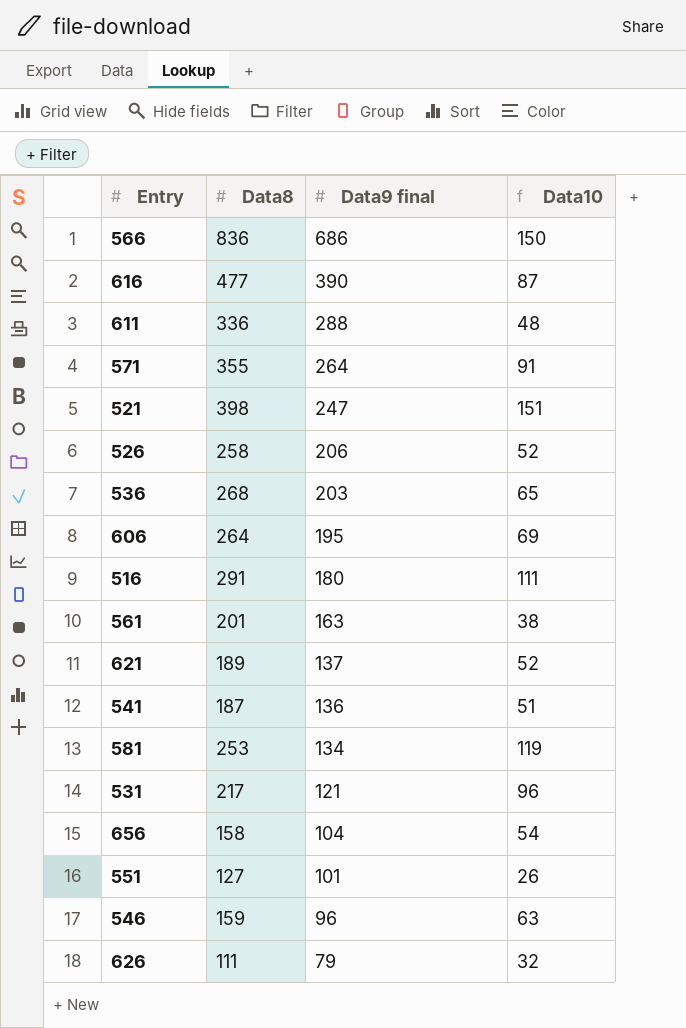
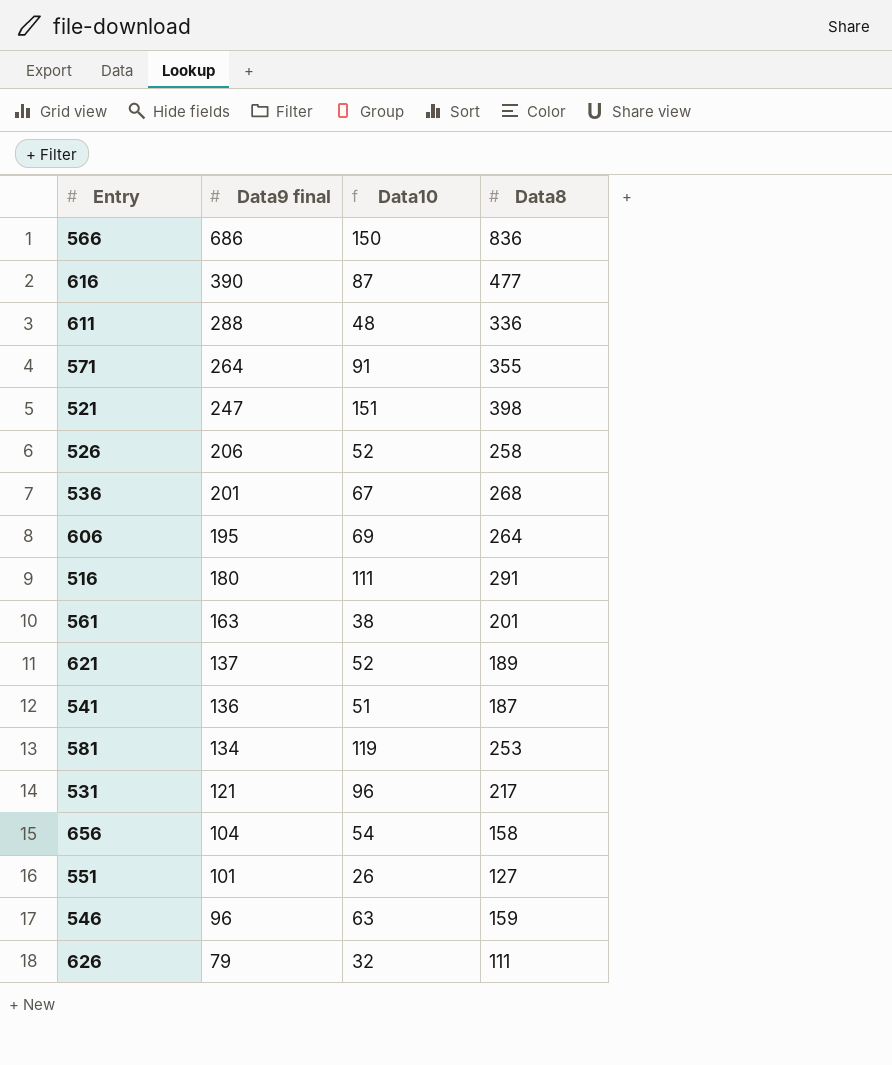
column Data8 | position: 2 -> 4
536 | Data9 final: 203 -> 201
536 | Data10: 65 -> 67

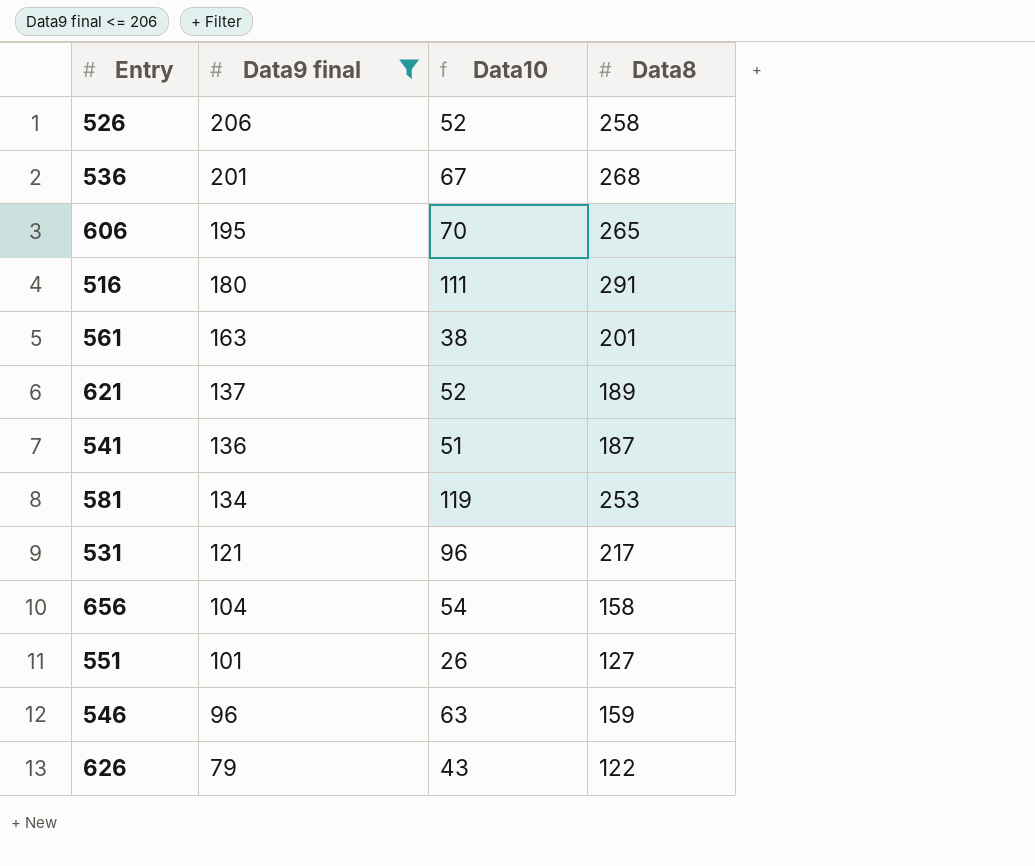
filter: none -> Data9 final <= 206
606 | Data10: 69 -> 70
606 | Data8: 264 -> 265
626 | Data10: 32 -> 43
626 | Data8: 111 -> 122

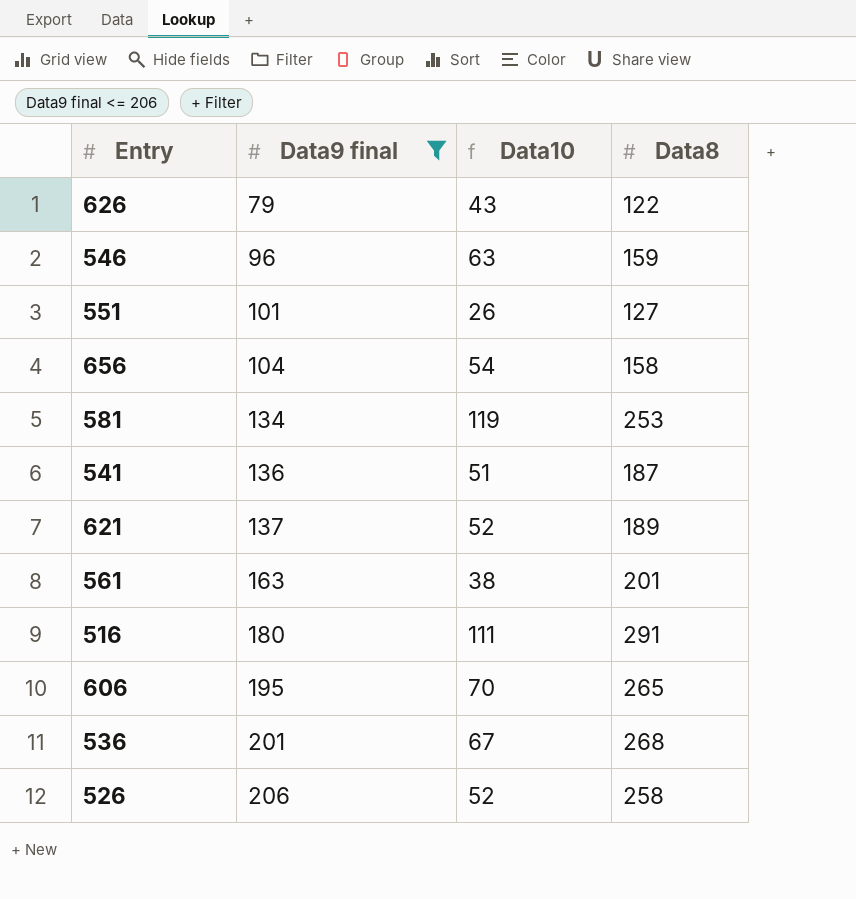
row order: Data9 final descending -> Data9 final ascending
row 531: 121 | 96 | 217 -> none

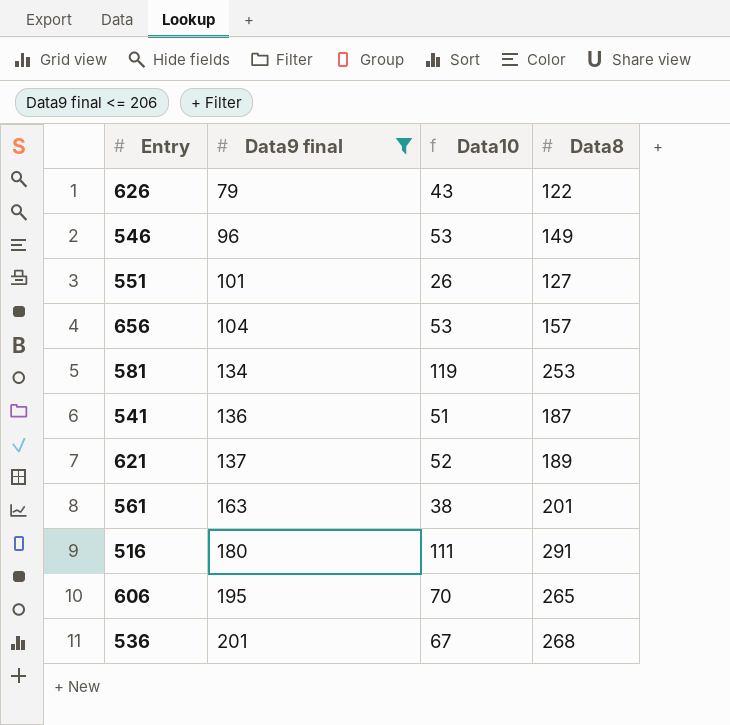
row 526: 206 | 52 | 258 -> none
546 | Data10: 63 -> 53
546 | Data8: 159 -> 149
656 | Data10: 54 -> 53
656 | Data8: 158 -> 157

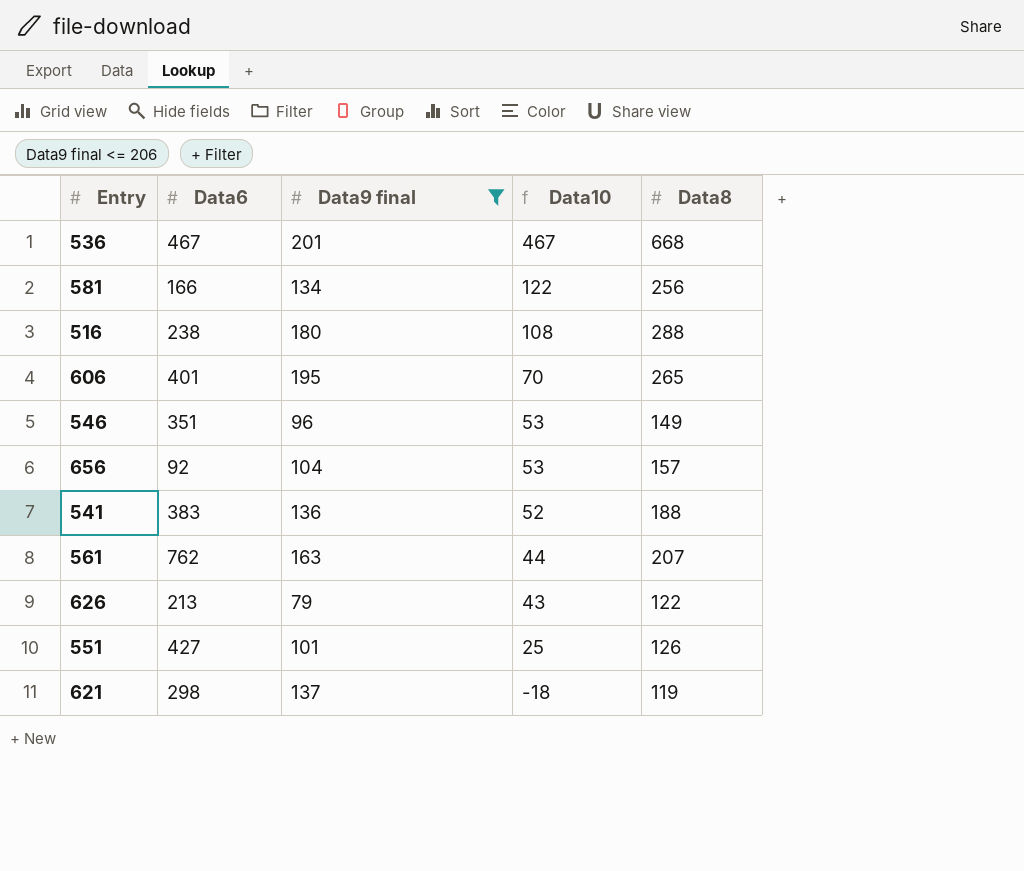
row order: Data9 final ascending -> Data10 descending
column Data6 | position: none -> 2
536 | Data10: 67 -> 467
536 | Data8: 268 -> 668
581 | Data10: 119 -> 122
581 | Data8: 253 -> 256
516 | Data10: 111 -> 108
516 | Data8: 291 -> 288
541 | Data10: 51 -> 52
541 | Data8: 187 -> 188
561 | Data10: 38 -> 44
561 | Data8: 201 -> 207
551 | Data10: 26 -> 25
551 | Data8: 127 -> 126
621 | Data10: 52 -> -18
621 | Data8: 189 -> 119

